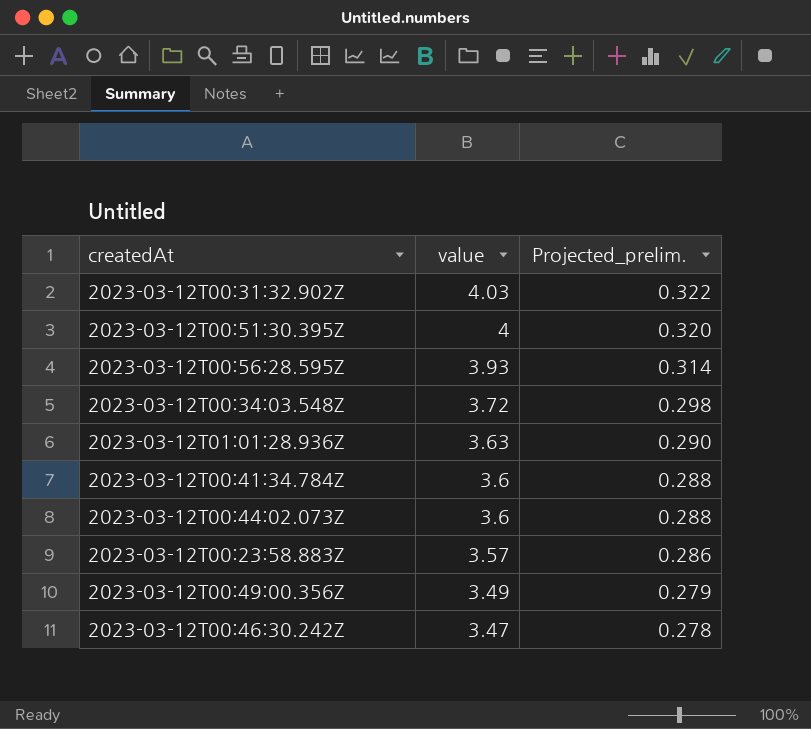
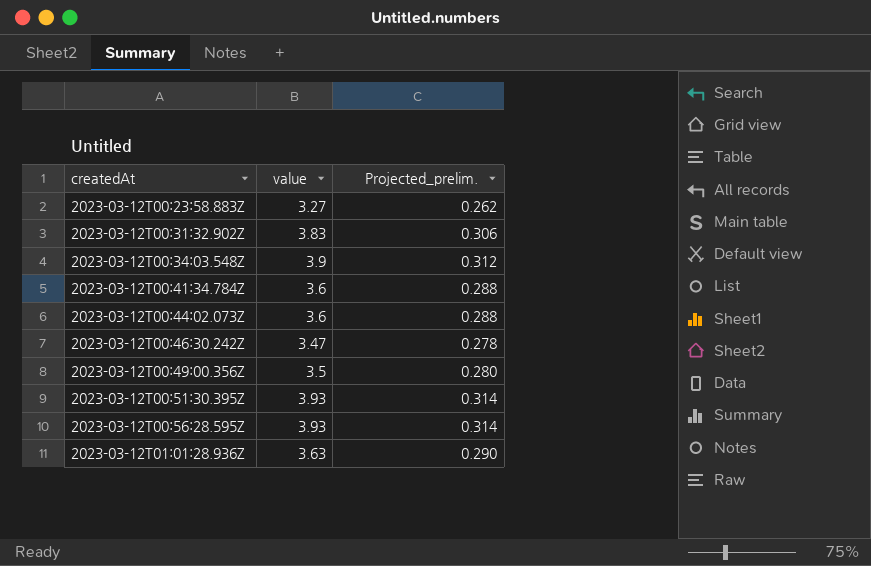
row order: value descending -> createdAt ascending
2023-03-12T00:23:58.883Z | value: 3.57 -> 3.27
2023-03-12T00:23:58.883Z | Projected_prelim.: 0.286 -> 0.262
2023-03-12T00:31:32.902Z | value: 4.03 -> 3.83
2023-03-12T00:31:32.902Z | Projected_prelim.: 0.322 -> 0.306
2023-03-12T00:34:03.548Z | value: 3.72 -> 3.9
2023-03-12T00:34:03.548Z | Projected_prelim.: 0.298 -> 0.312
2023-03-12T00:49:00.356Z | value: 3.49 -> 3.5
2023-03-12T00:49:00.356Z | Projected_prelim.: 0.279 -> 0.280
2023-03-12T00:51:30.395Z | value: 4 -> 3.93
2023-03-12T00:51:30.395Z | Projected_prelim.: 0.320 -> 0.314

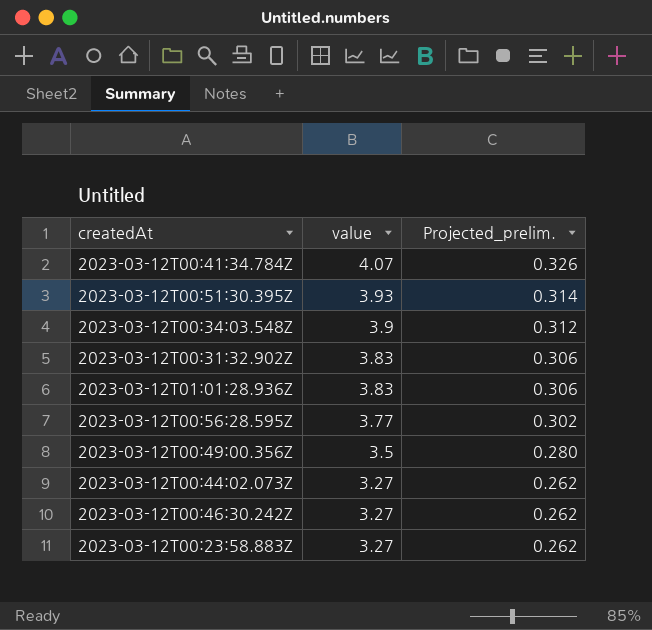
row order: createdAt ascending -> value descending
2023-03-12T00:41:34.784Z | value: 3.6 -> 4.07
2023-03-12T00:41:34.784Z | Projected_prelim.: 0.288 -> 0.326
2023-03-12T01:01:28.936Z | value: 3.63 -> 3.83
2023-03-12T01:01:28.936Z | Projected_prelim.: 0.290 -> 0.306
2023-03-12T00:56:28.595Z | value: 3.93 -> 3.77
2023-03-12T00:56:28.595Z | Projected_prelim.: 0.314 -> 0.302
2023-03-12T00:44:02.073Z | value: 3.6 -> 3.27
2023-03-12T00:44:02.073Z | Projected_prelim.: 0.288 -> 0.262
2023-03-12T00:46:30.242Z | value: 3.47 -> 3.27
2023-03-12T00:46:30.242Z | Projected_prelim.: 0.278 -> 0.262

